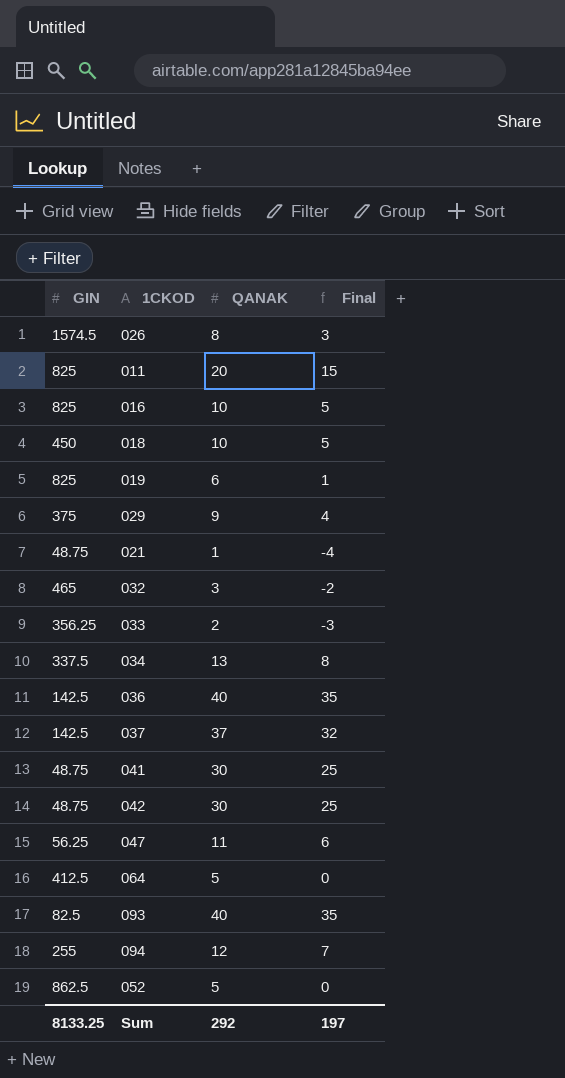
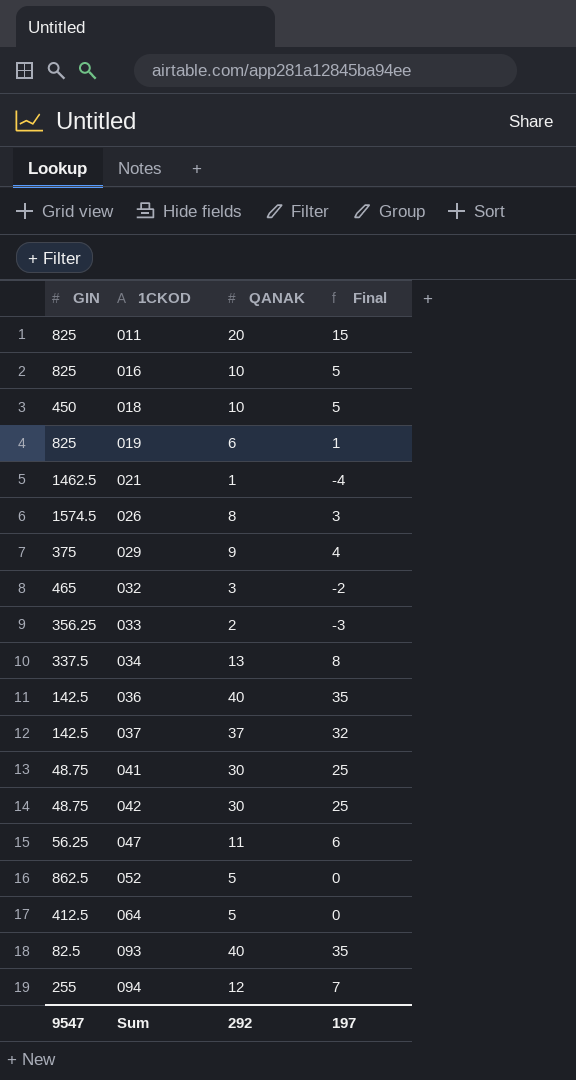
row order: none -> 1CKOD ascending
021 | GIN: 48.75 -> 1462.5
Sum | GIN: 8133.25 -> 9547

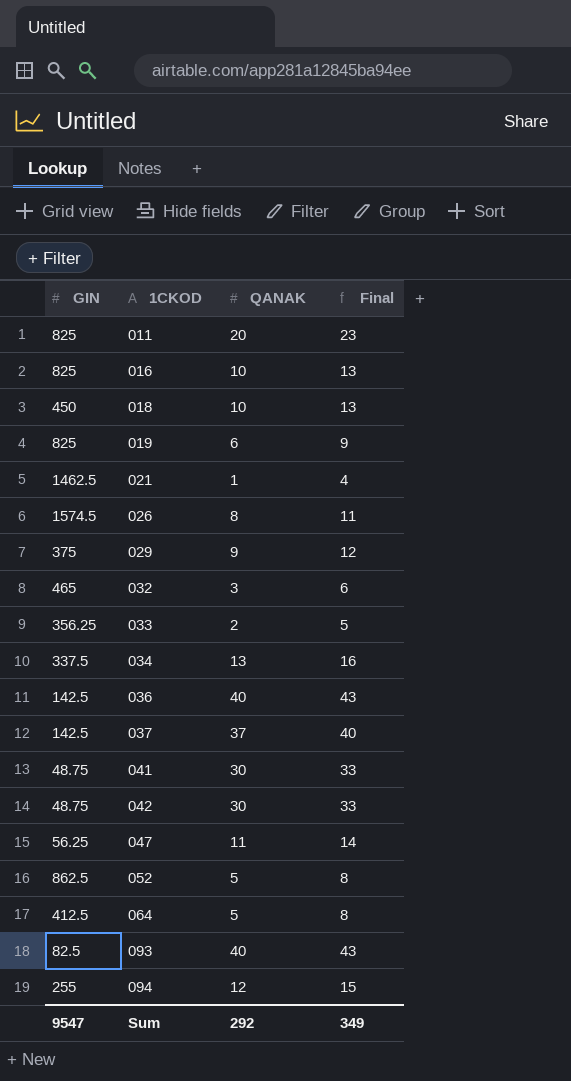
column Final | formula: [QANAK] - 5 -> [QANAK] + 3
Sum | Final: 197 -> 349

